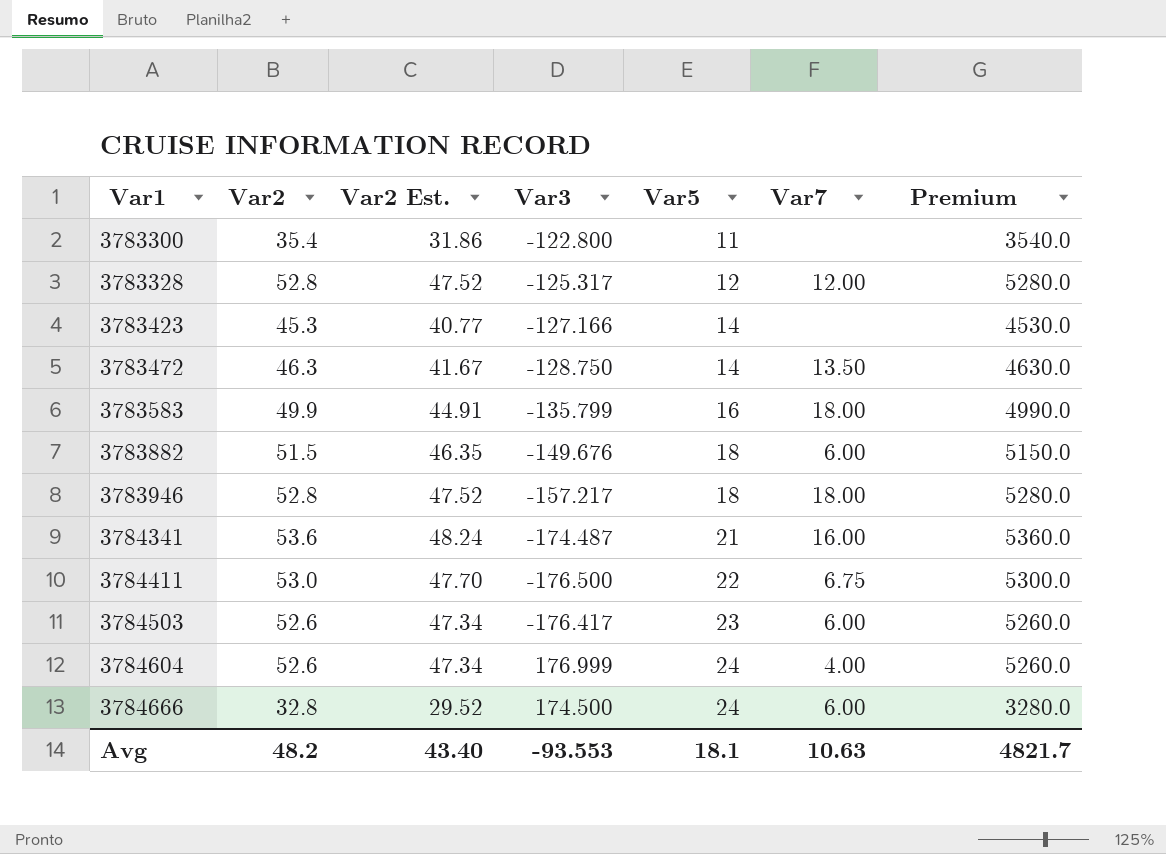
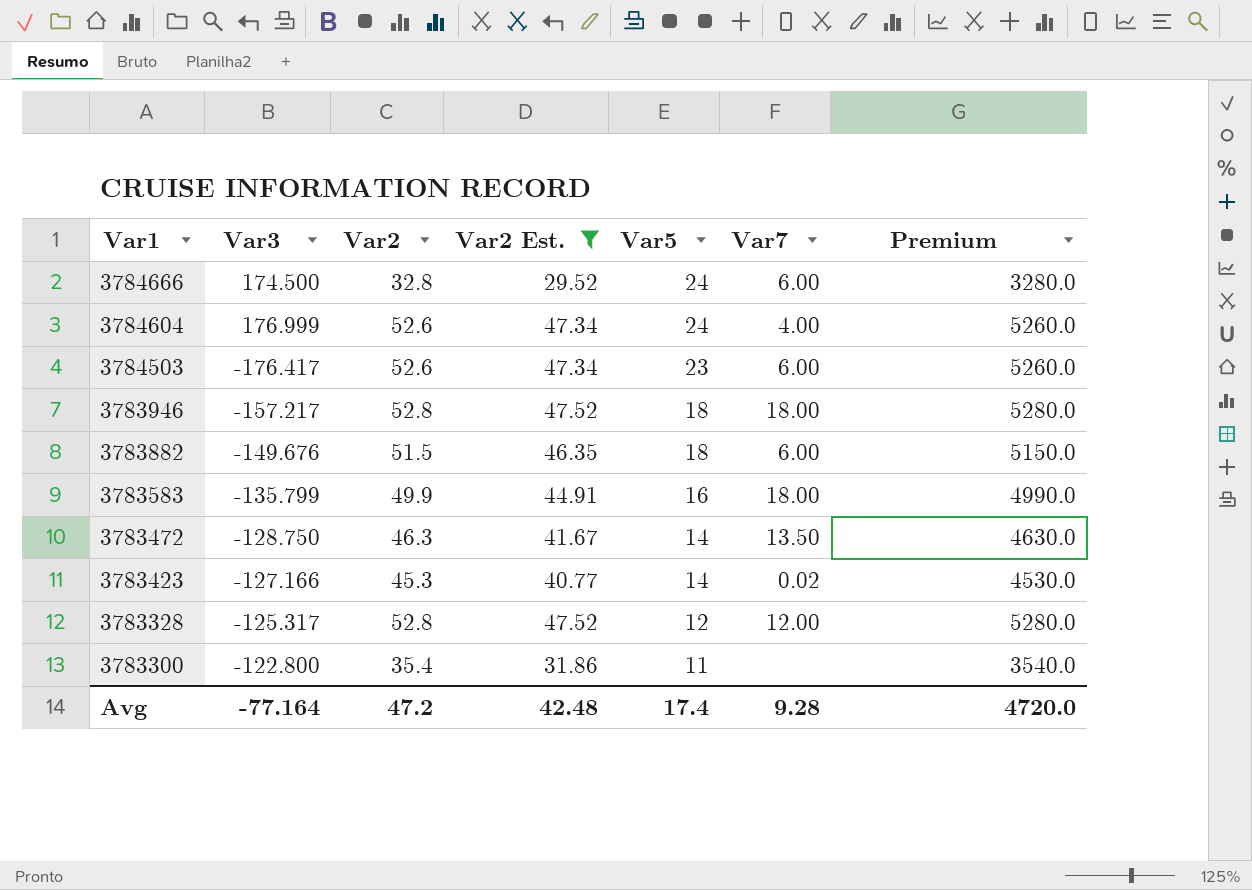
filter: none -> Var2 Est. <= 47.52
row order: Var1 ascending -> Var1 descending
column Var3 | position: 4 -> 2
3783423 | Var7: none -> 0.02
Avg | Var3: -93.553 -> -77.164
Avg | Var2: 48.2 -> 47.2
Avg | Var2 Est.: 43.40 -> 42.48
Avg | Var5: 18.1 -> 17.4
Avg | Var7: 10.63 -> 9.28
Avg | Premium: 4821.7 -> 4720.0

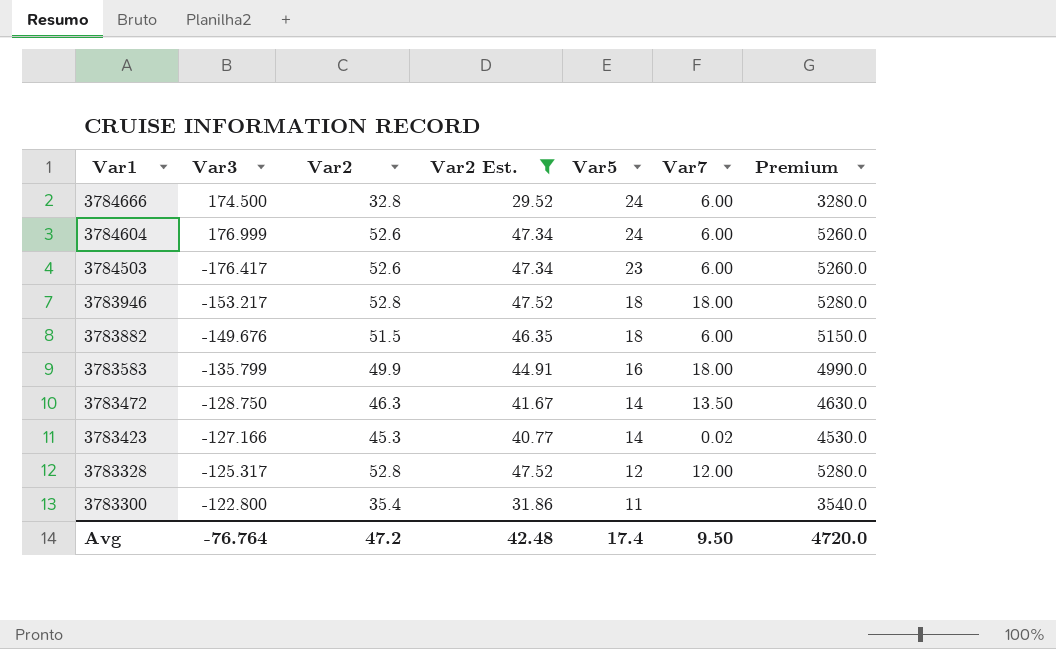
3784604 | Var7: 4.00 -> 6.00
3783946 | Var3: -157.217 -> -153.217
Avg | Var3: -77.164 -> -76.764
Avg | Var7: 9.28 -> 9.50

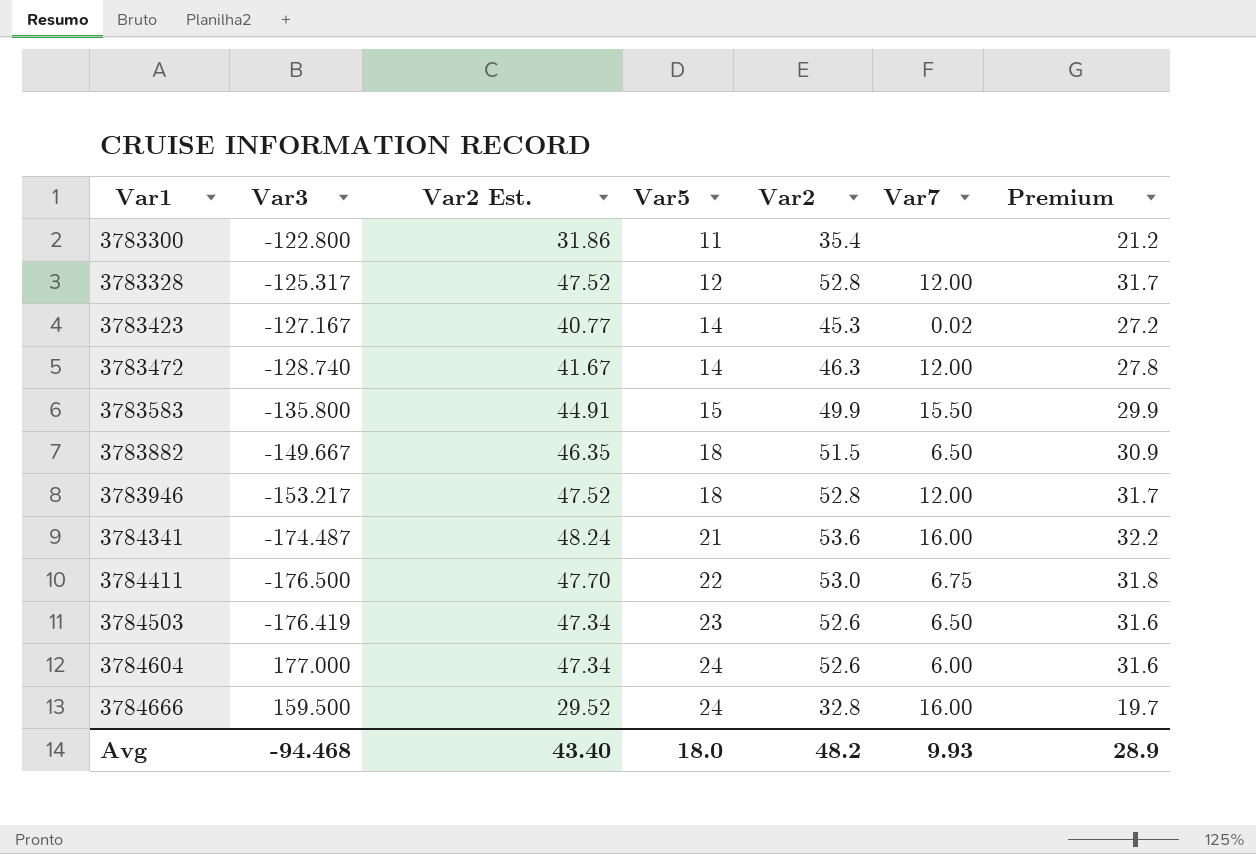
filter: Var2 Est. <= 47.52 -> none
row order: Var1 descending -> Var1 ascending
column Var2 | position: 3 -> 5
column Premium | formula: [Var2] * 100 -> [Var2] * 0.6
3783423 | Var3: -127.166 -> -127.167
3783472 | Var3: -128.750 -> -128.740
3783472 | Var7: 13.50 -> 12.00
3783583 | Var3: -135.799 -> -135.800
3783583 | Var5: 16 -> 15
3783583 | Var7: 18.00 -> 15.50
3783882 | Var3: -149.676 -> -149.667
3783882 | Var7: 6.00 -> 6.50
3783946 | Var7: 18.00 -> 12.00
3784503 | Var3: -176.417 -> -176.419
3784503 | Var7: 6.00 -> 6.50
3784604 | Var3: 176.999 -> 177.000
3784666 | Var3: 174.500 -> 159.500
3784666 | Var7: 6.00 -> 16.00
Avg | Var3: -76.764 -> -94.468
Avg | Var2 Est.: 42.48 -> 43.40
Avg | Var5: 17.4 -> 18.0
Avg | Var2: 47.2 -> 48.2
Avg | Var7: 9.50 -> 9.93
Avg | Premium: 4720.0 -> 28.9

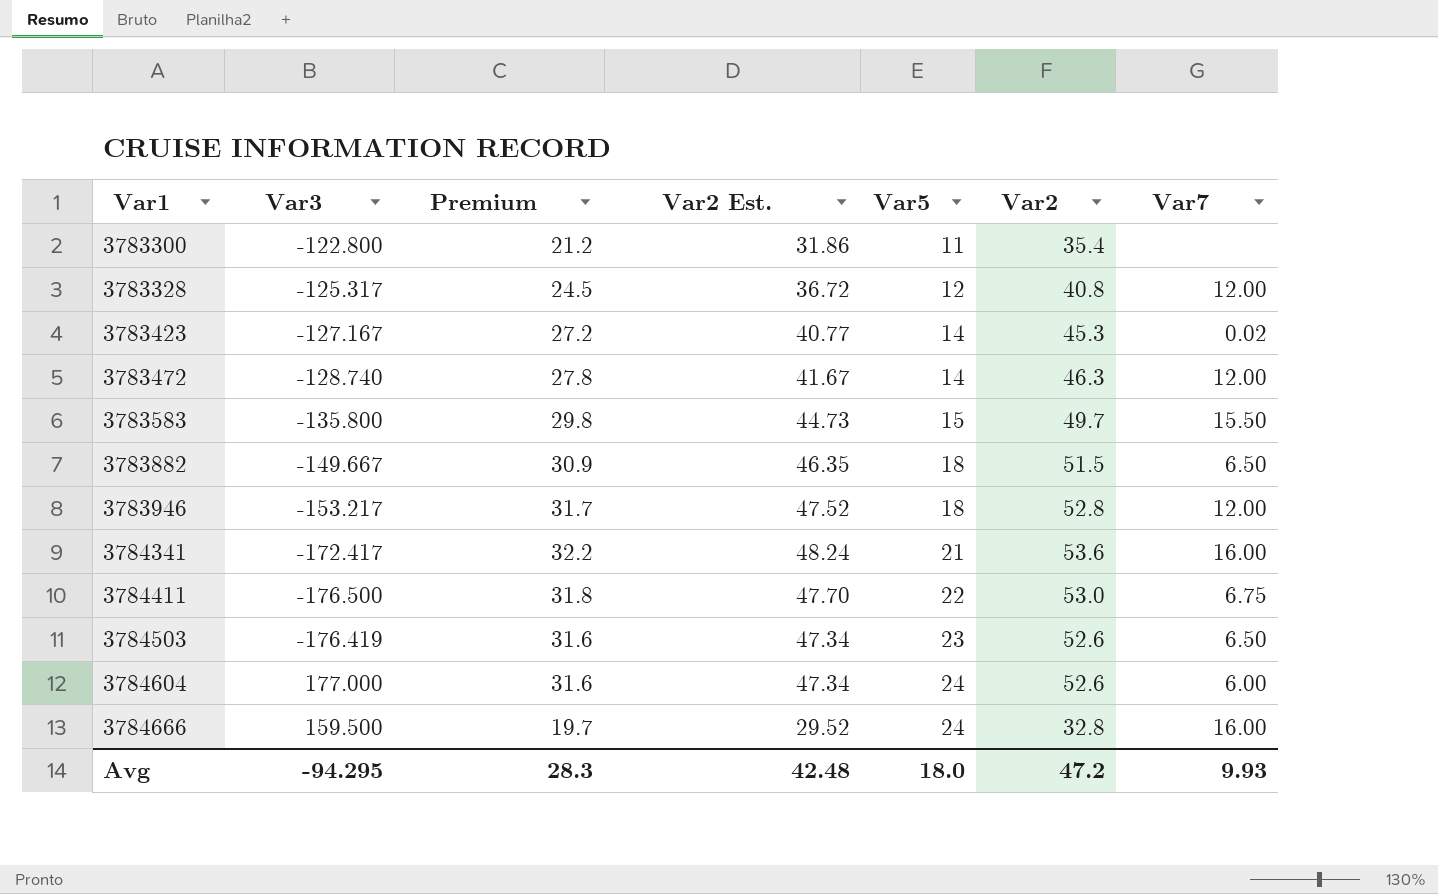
column Premium | position: 7 -> 3
3783328 | Premium: 31.7 -> 24.5
3783328 | Var2 Est.: 47.52 -> 36.72
3783328 | Var2: 52.8 -> 40.8
3783583 | Premium: 29.9 -> 29.8
3783583 | Var2 Est.: 44.91 -> 44.73
3783583 | Var2: 49.9 -> 49.7
3784341 | Var3: -174.487 -> -172.417
Avg | Var3: -94.468 -> -94.295
Avg | Premium: 28.9 -> 28.3
Avg | Var2 Est.: 43.40 -> 42.48
Avg | Var2: 48.2 -> 47.2

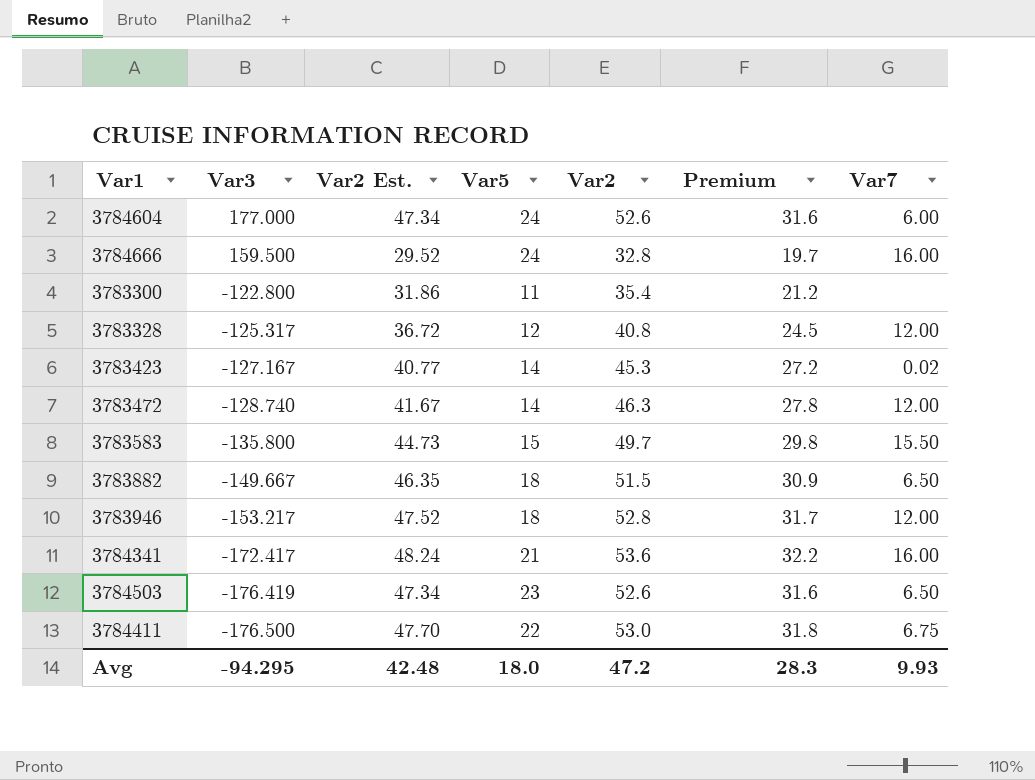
row order: Var1 ascending -> Var3 descending
column Premium | position: 3 -> 6

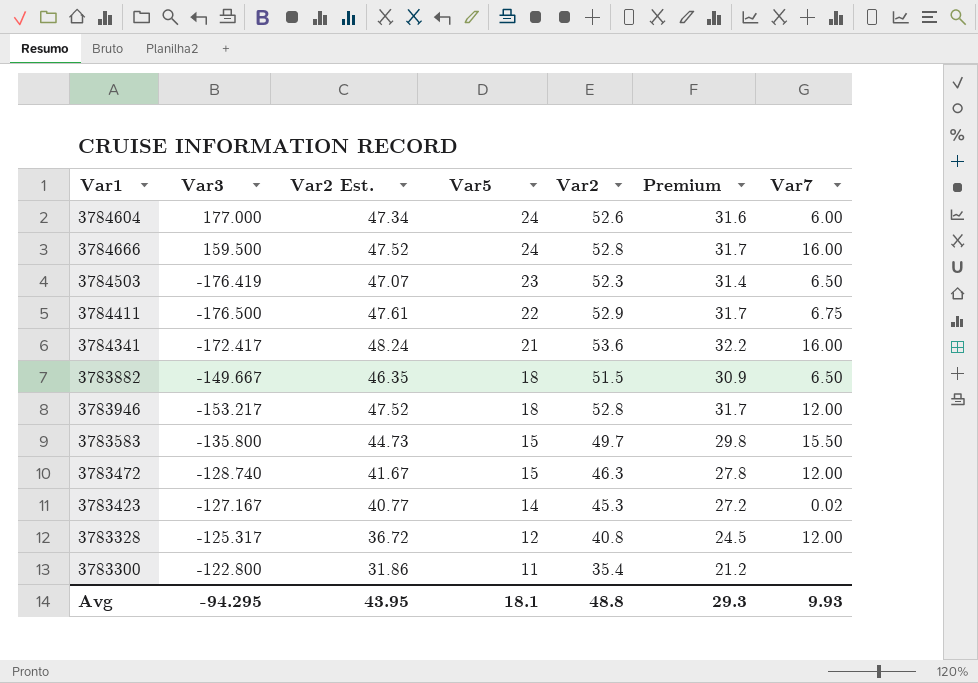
row order: Var3 descending -> Var5 descending
3784666 | Var2 Est.: 29.52 -> 47.52
3784666 | Var2: 32.8 -> 52.8
3784666 | Premium: 19.7 -> 31.7
3784503 | Var2 Est.: 47.34 -> 47.07
3784503 | Var2: 52.6 -> 52.3
3784503 | Premium: 31.6 -> 31.4
3784411 | Var2 Est.: 47.70 -> 47.61
3784411 | Var2: 53.0 -> 52.9
3784411 | Premium: 31.8 -> 31.7
3783472 | Var5: 14 -> 15
Avg | Var2 Est.: 42.48 -> 43.95
Avg | Var5: 18.0 -> 18.1
Avg | Var2: 47.2 -> 48.8
Avg | Premium: 28.3 -> 29.3

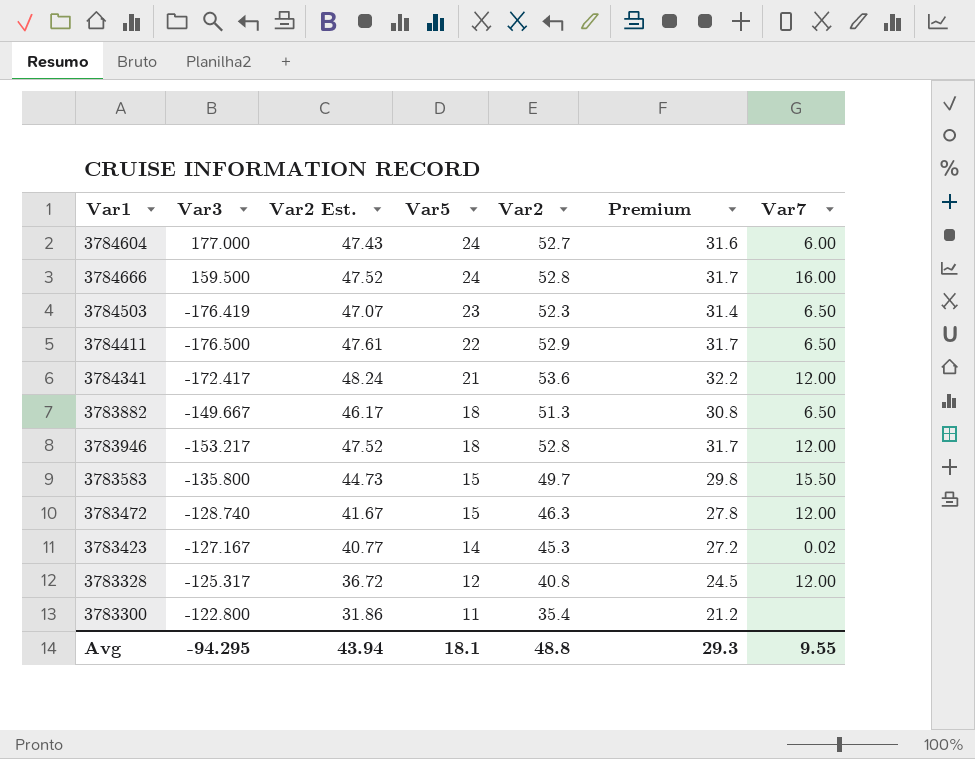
3784604 | Var2 Est.: 47.34 -> 47.43
3784604 | Var2: 52.6 -> 52.7
3784411 | Var7: 6.75 -> 6.50
3784341 | Var7: 16.00 -> 12.00
3783882 | Var2 Est.: 46.35 -> 46.17
3783882 | Var2: 51.5 -> 51.3
3783882 | Premium: 30.9 -> 30.8
Avg | Var2 Est.: 43.95 -> 43.94
Avg | Var7: 9.93 -> 9.55

